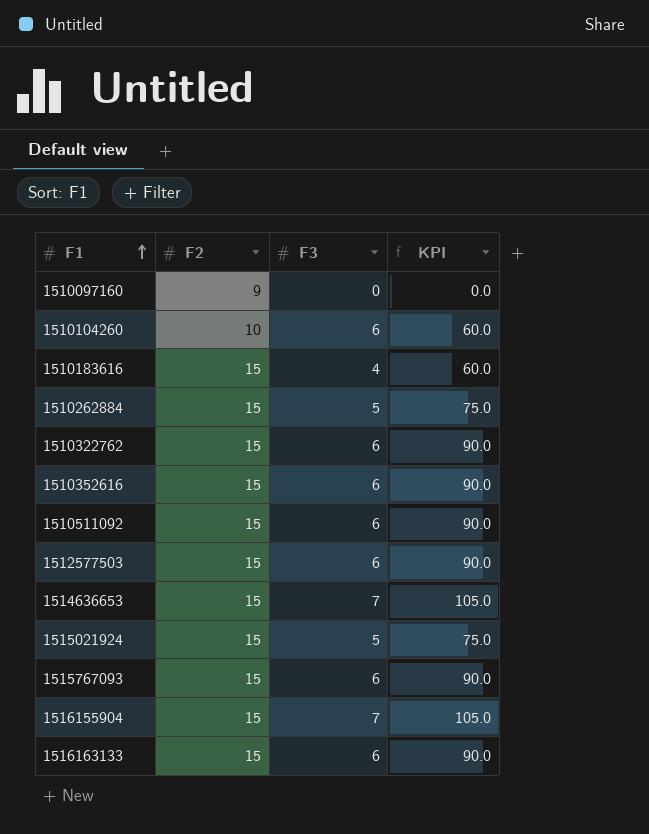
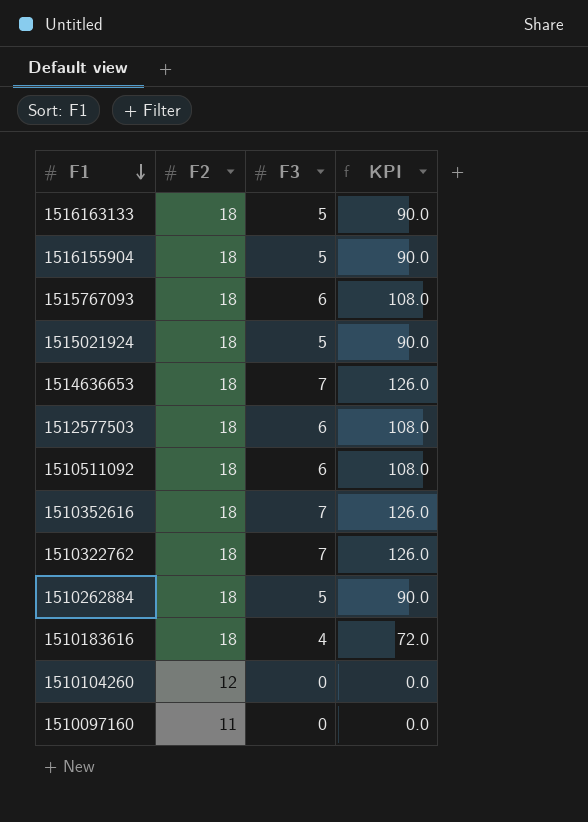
row order: F1 ascending -> F1 descending
1516163133 | F2: 15 -> 18
1516163133 | F3: 6 -> 5
1516155904 | F2: 15 -> 18
1516155904 | F3: 7 -> 5
1516155904 | KPI: 105.0 -> 90.0
1515767093 | F2: 15 -> 18
1515767093 | KPI: 90.0 -> 108.0
1515021924 | F2: 15 -> 18
1515021924 | KPI: 75.0 -> 90.0
1514636653 | F2: 15 -> 18
1514636653 | KPI: 105.0 -> 126.0
1512577503 | F2: 15 -> 18
1512577503 | KPI: 90.0 -> 108.0
1510511092 | F2: 15 -> 18
1510511092 | KPI: 90.0 -> 108.0
1510352616 | F2: 15 -> 18
1510352616 | F3: 6 -> 7
1510352616 | KPI: 90.0 -> 126.0
1510322762 | F2: 15 -> 18
1510322762 | F3: 6 -> 7
1510322762 | KPI: 90.0 -> 126.0
1510262884 | F2: 15 -> 18
1510262884 | KPI: 75.0 -> 90.0
1510183616 | F2: 15 -> 18
1510183616 | KPI: 60.0 -> 72.0
1510104260 | F2: 10 -> 12
1510104260 | F3: 6 -> 0
1510104260 | KPI: 60.0 -> 0.0
1510097160 | F2: 9 -> 11

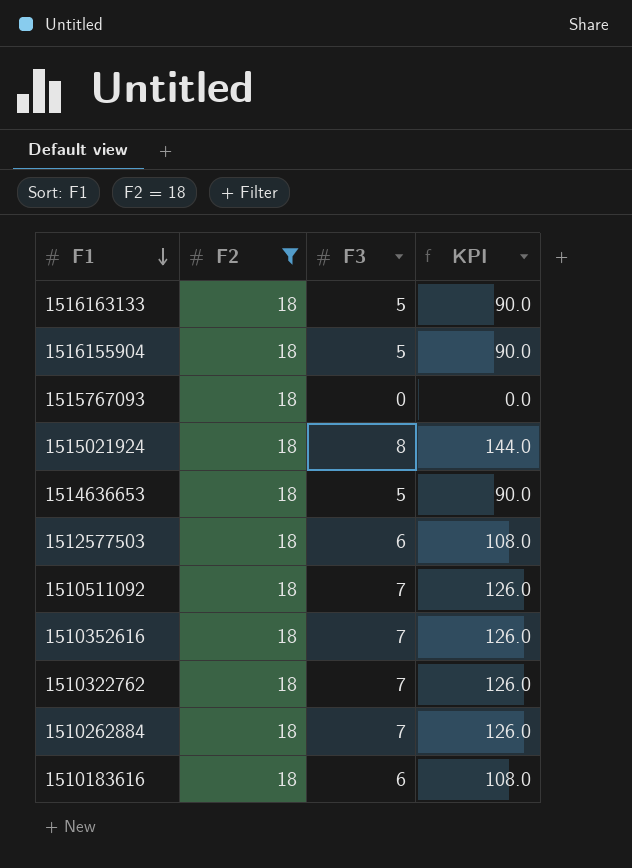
filter: none -> F2 = 18
1515767093 | F3: 6 -> 0
1515767093 | KPI: 108.0 -> 0.0
1515021924 | F3: 5 -> 8
1515021924 | KPI: 90.0 -> 144.0
1514636653 | F3: 7 -> 5
1514636653 | KPI: 126.0 -> 90.0
1510511092 | F3: 6 -> 7
1510511092 | KPI: 108.0 -> 126.0
1510262884 | F3: 5 -> 7
1510262884 | KPI: 90.0 -> 126.0
1510183616 | F3: 4 -> 6
1510183616 | KPI: 72.0 -> 108.0

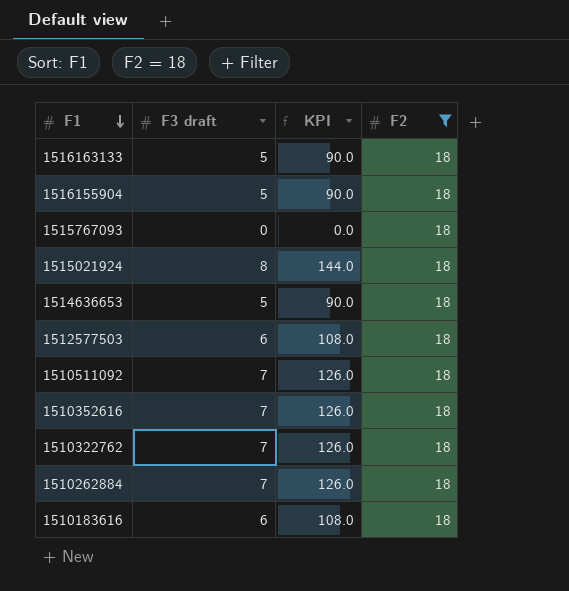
column name: F3 -> F3 draft
column F2 | position: 2 -> 4

